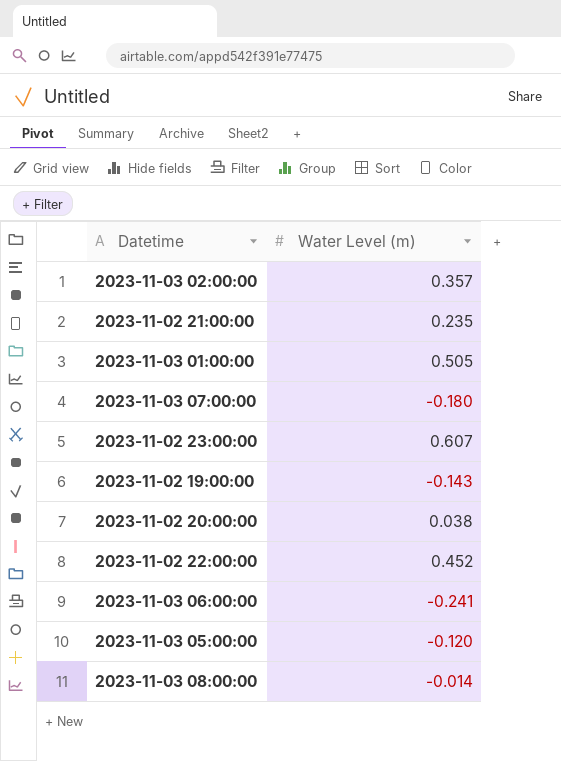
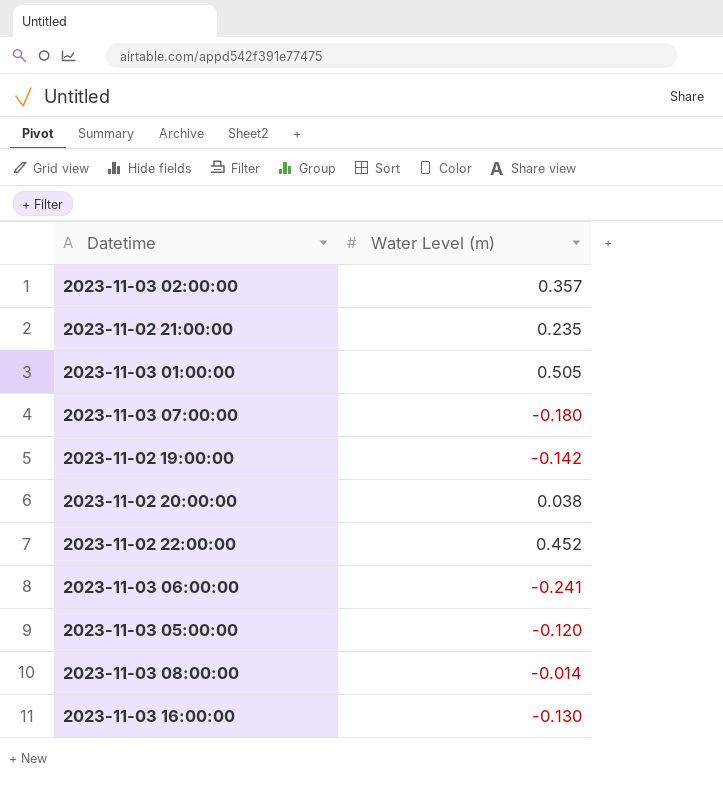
row 2023-11-02 23:00:00: 0.607 -> none
2023-11-02 19:00:00 | Water Level (m): -0.143 -> -0.142
row 2023-11-03 16:00:00: none -> -0.130

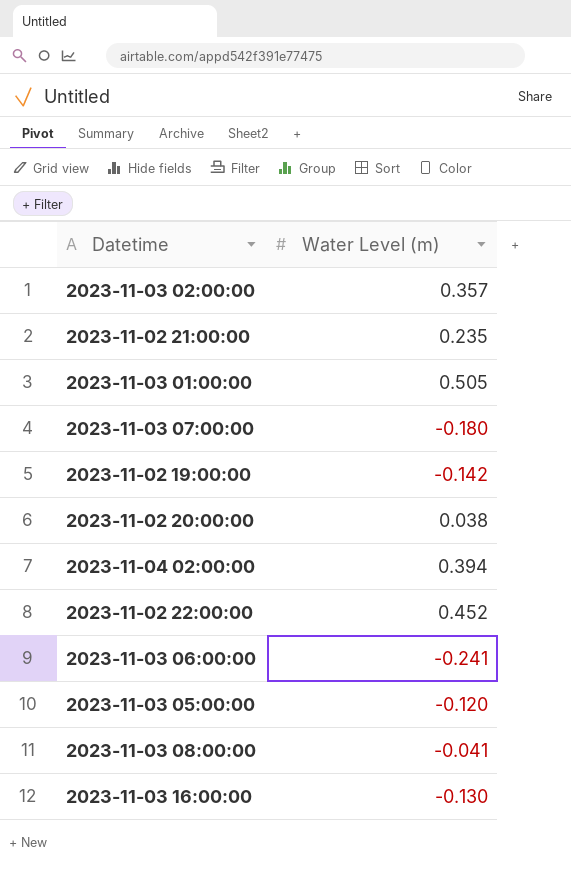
row 2023-11-04 02:00:00: none -> 0.394
2023-11-03 08:00:00 | Water Level (m): -0.014 -> -0.041

